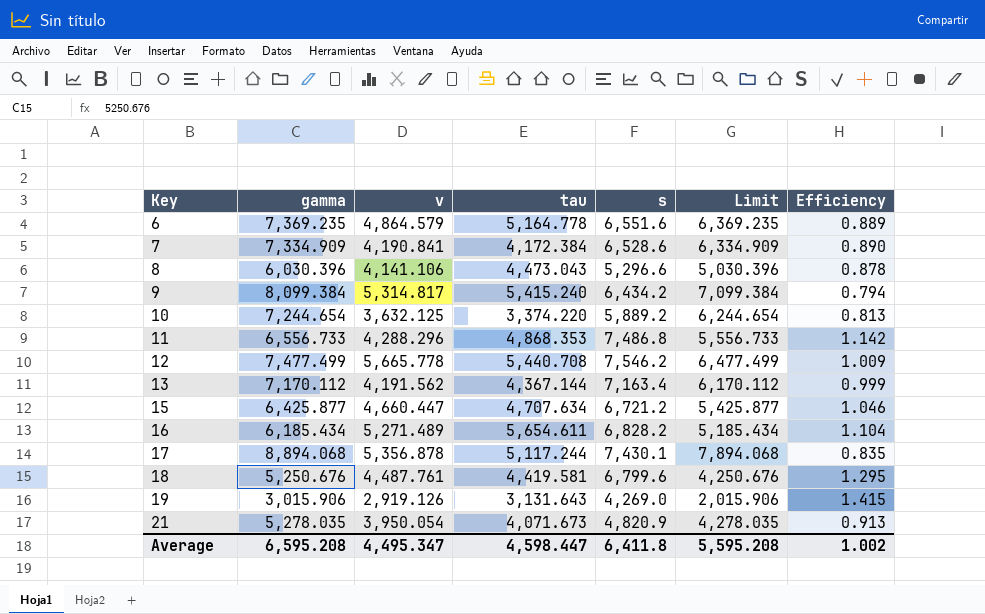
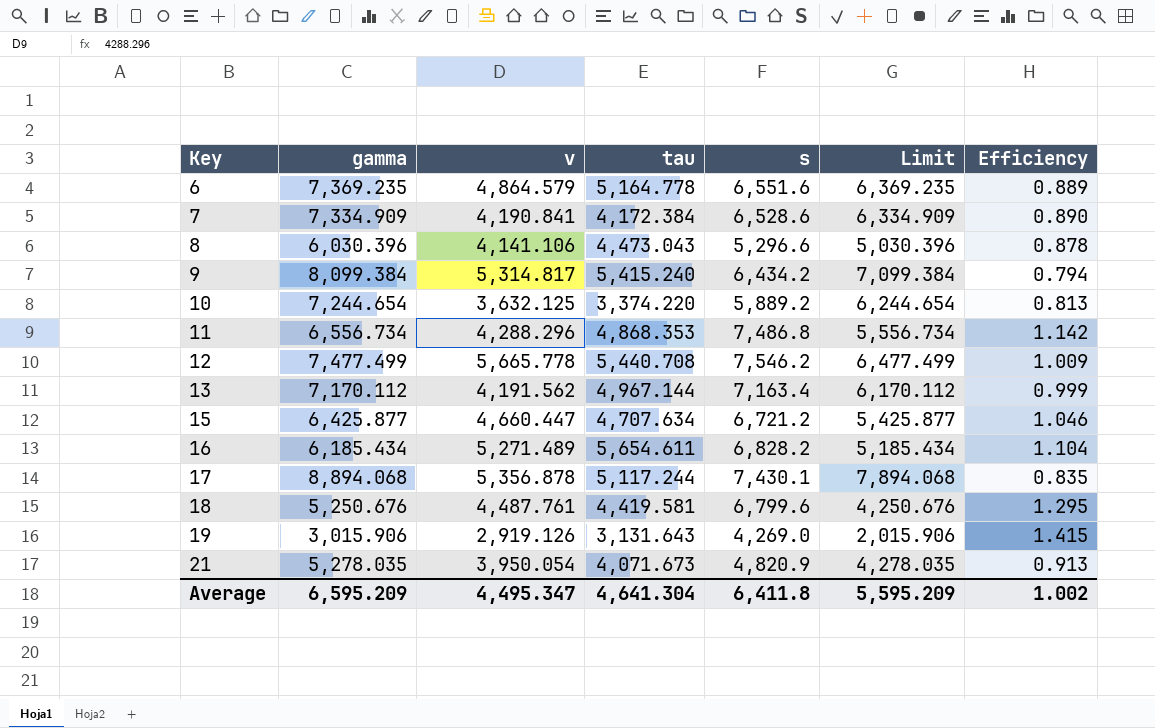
11 | gamma: 6,556.733 -> 6,556.734
11 | Limit: 5,556.733 -> 5,556.734
13 | tau: 4,367.144 -> 4,967.144
Average | gamma: 6,595.208 -> 6,595.209
Average | tau: 4,598.447 -> 4,641.304
Average | Limit: 5,595.208 -> 5,595.209

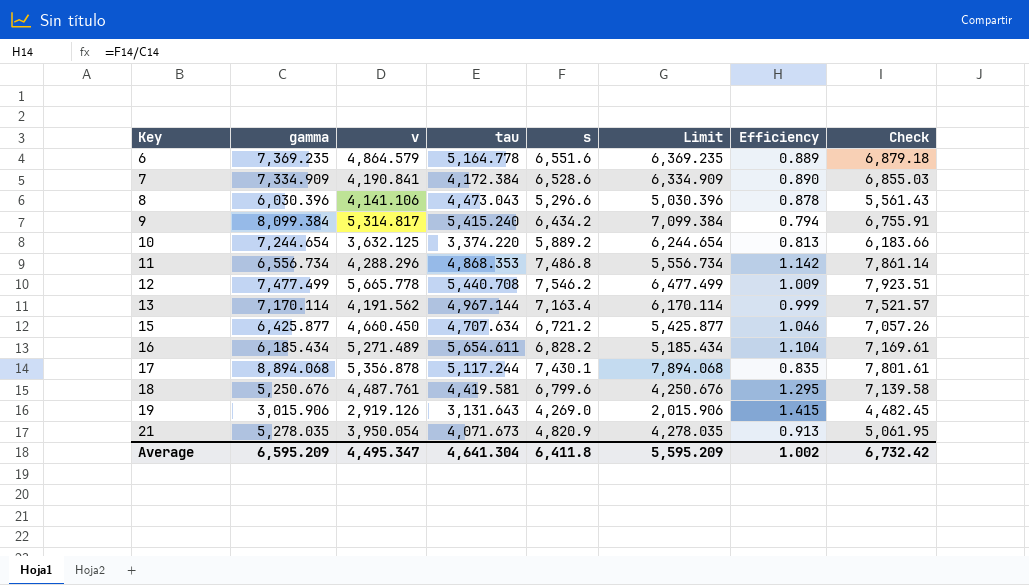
column Check | formula: none -> [s] * 1.05
13 | gamma: 7,170.112 -> 7,170.114
13 | Limit: 6,170.112 -> 6,170.114
15 | v: 4,660.447 -> 4,660.450

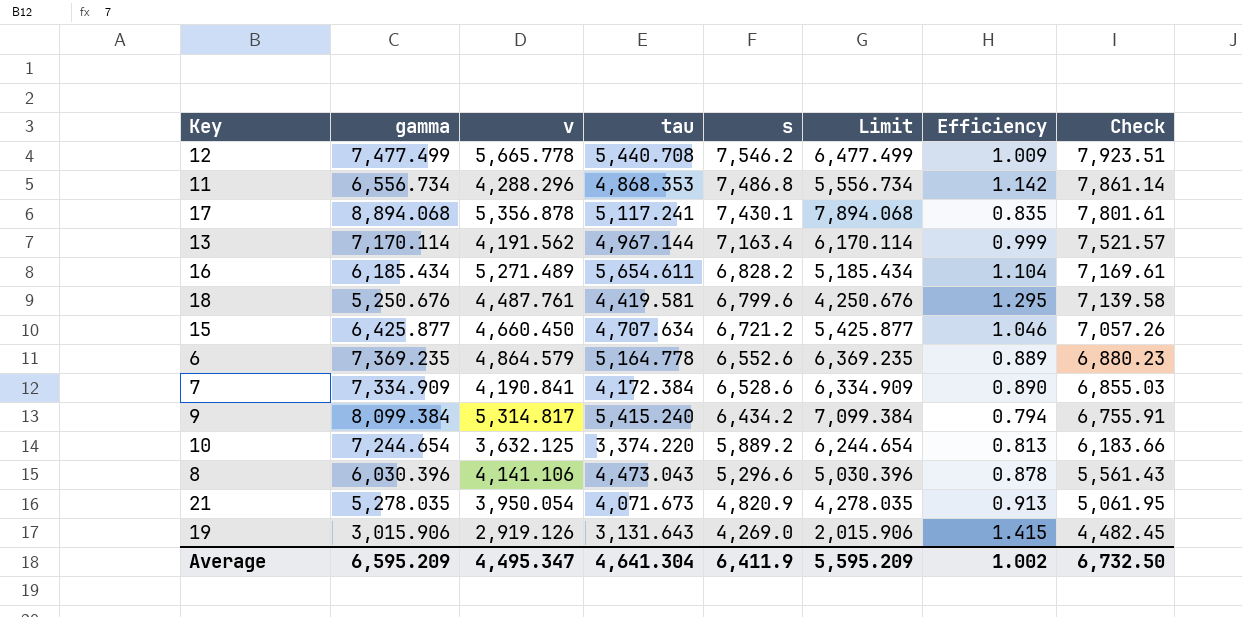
row order: Key ascending -> s descending
17 | tau: 5,117.244 -> 5,117.241
6 | s: 6,551.6 -> 6,552.6
6 | Check: 6,879.18 -> 6,880.23
Average | s: 6,411.8 -> 6,411.9
Average | Check: 6,732.42 -> 6,732.50

